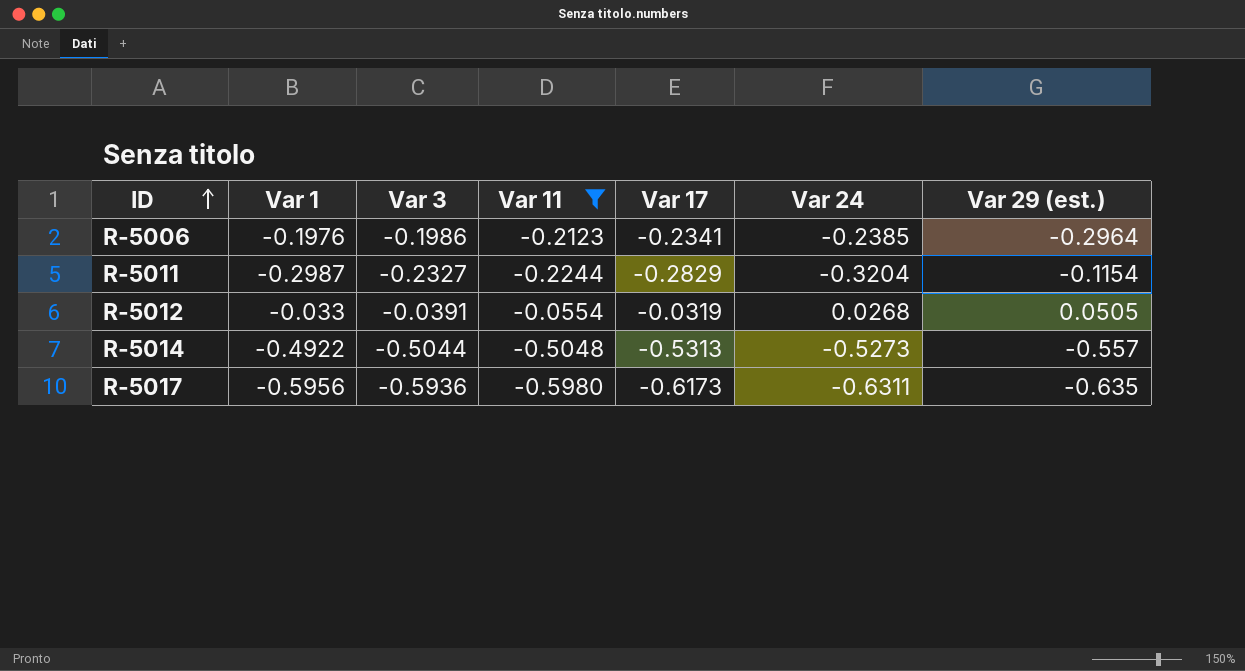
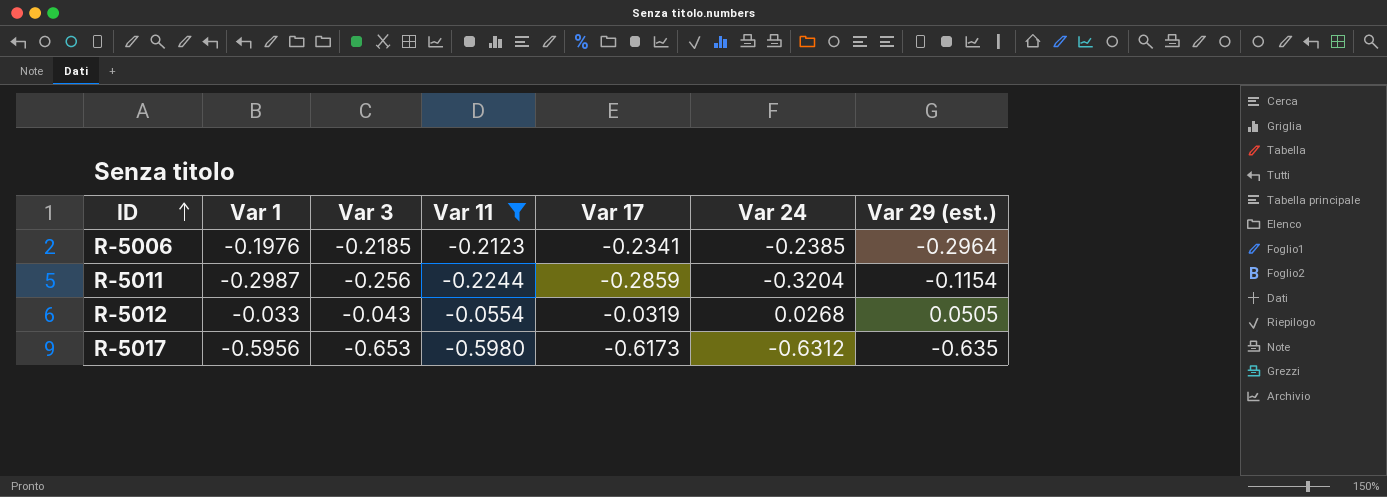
row R-5014: -0.4922 | -0.5044 | -0.5048 | -0.5313 | -0.5273 | -0.557 -> none
R-5006 | Var 3: -0.1986 -> -0.2185
R-5011 | Var 3: -0.2327 -> -0.256
R-5011 | Var 17: -0.2829 -> -0.2859
R-5012 | Var 3: -0.0391 -> -0.043
R-5017 | Var 3: -0.5936 -> -0.653
R-5017 | Var 24: -0.6311 -> -0.6312

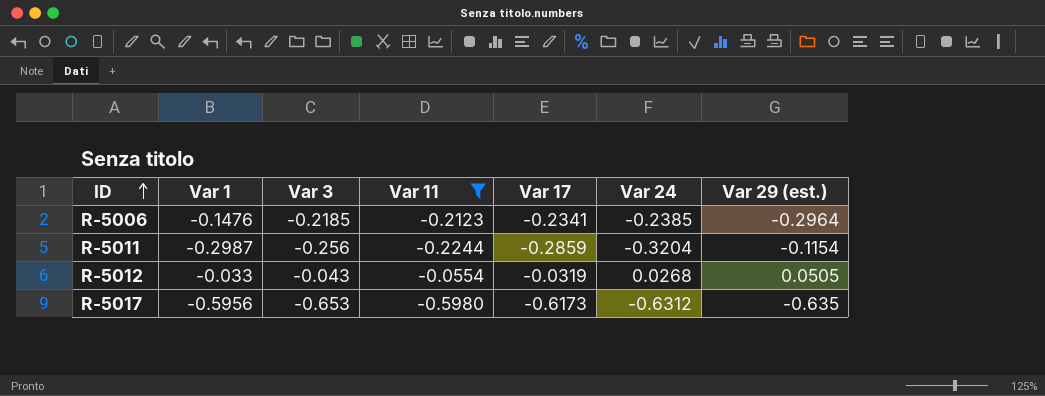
R-5006 | Var 1: -0.1976 -> -0.1476

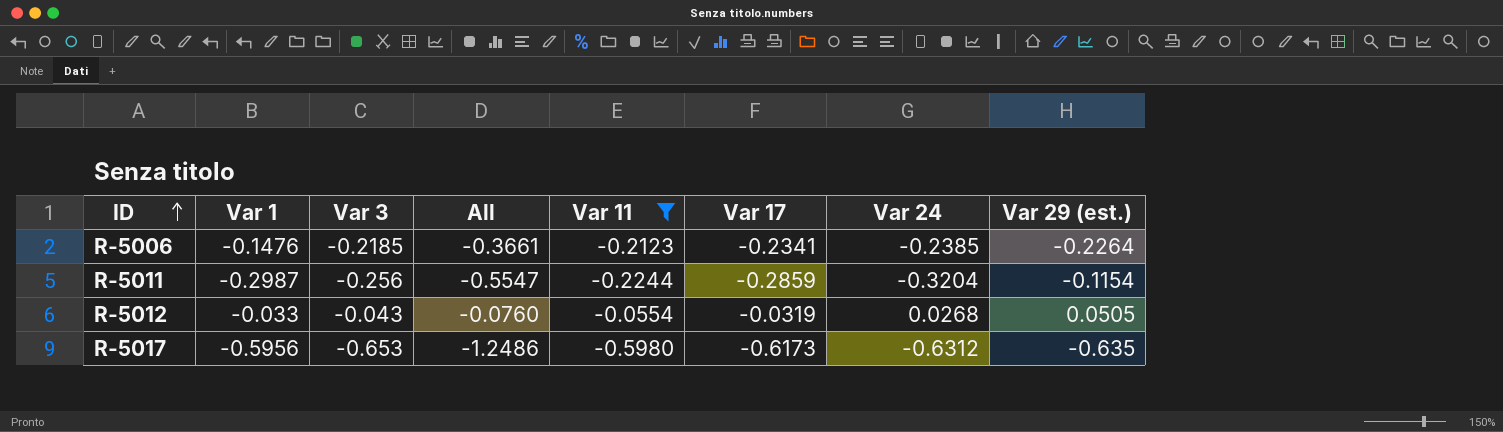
column All | formula: none -> [Var 1] + [Var 3]
R-5006 | Var 29 (est.): -0.2964 -> -0.2264

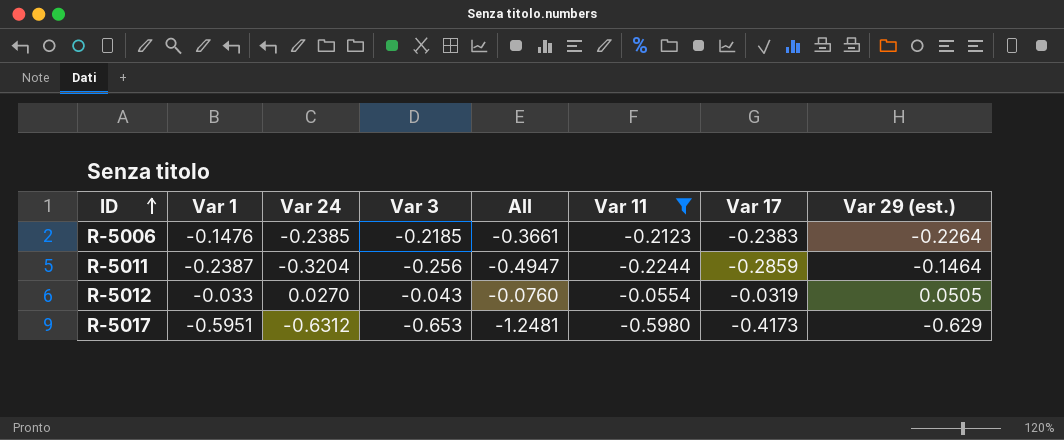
column Var 24 | position: 7 -> 3
R-5006 | Var 17: -0.2341 -> -0.2383
R-5011 | Var 1: -0.2987 -> -0.2387
R-5011 | All: -0.5547 -> -0.4947
R-5011 | Var 29 (est.): -0.1154 -> -0.1464
R-5012 | Var 24: 0.0268 -> 0.0270
R-5017 | Var 1: -0.5956 -> -0.5951
R-5017 | All: -1.2486 -> -1.2481
R-5017 | Var 17: -0.6173 -> -0.4173
R-5017 | Var 29 (est.): -0.635 -> -0.629

